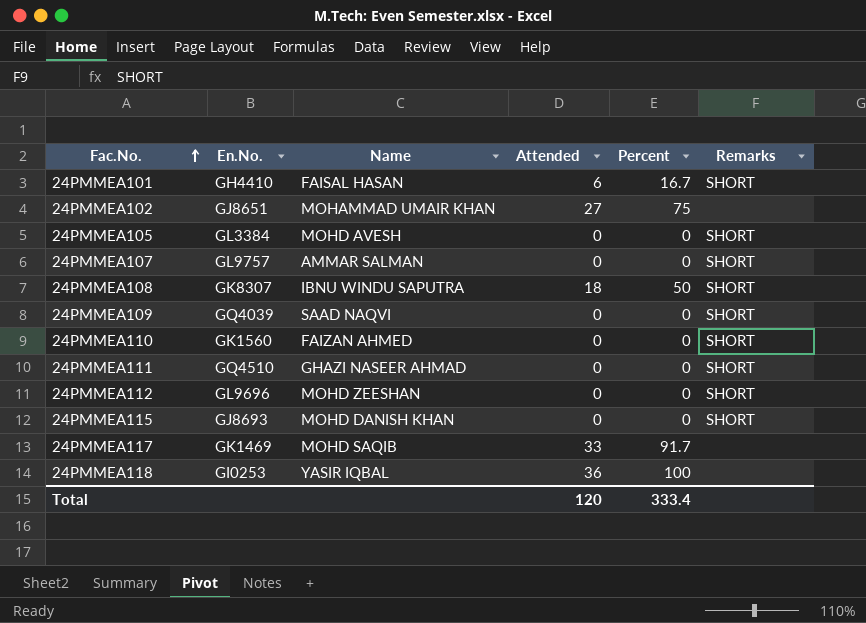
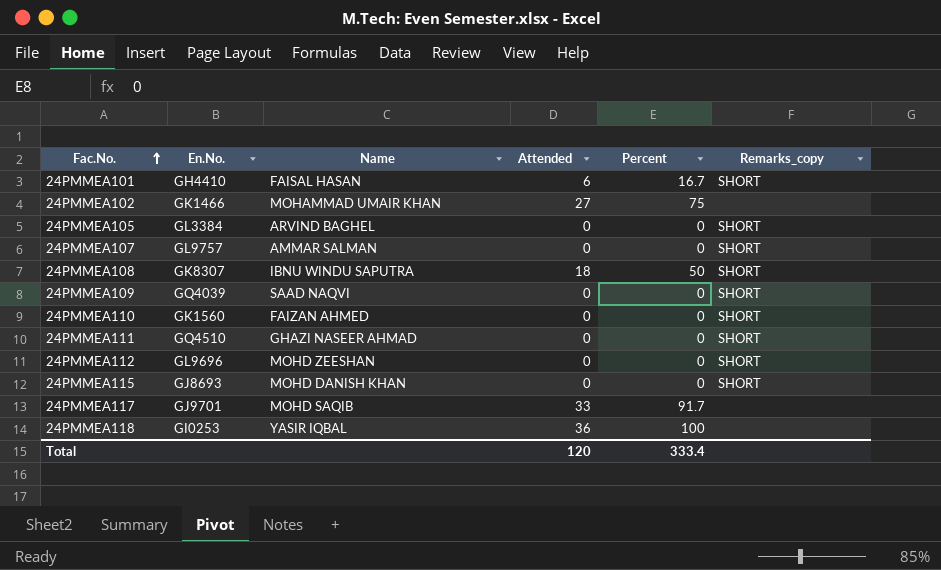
column name: Remarks -> Remarks_copy
24PMMEA102 | En.No.: GJ8651 -> GK1466
24PMMEA105 | Name: MOHD AVESH -> ARVIND BAGHEL
24PMMEA117 | En.No.: GK1469 -> GJ9701

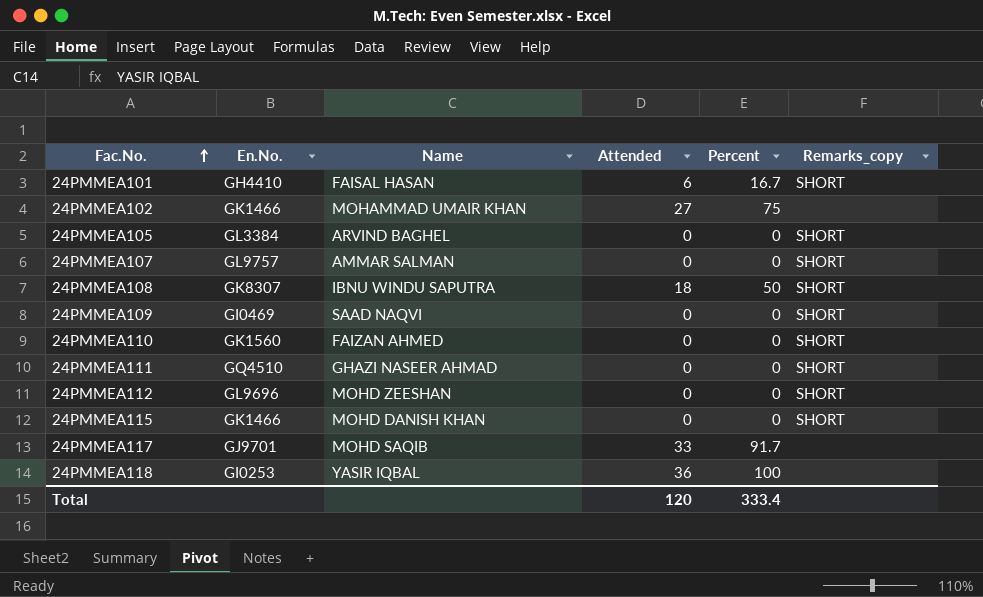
24PMMEA109 | En.No.: GQ4039 -> GI0469
24PMMEA115 | En.No.: GJ8693 -> GK1466

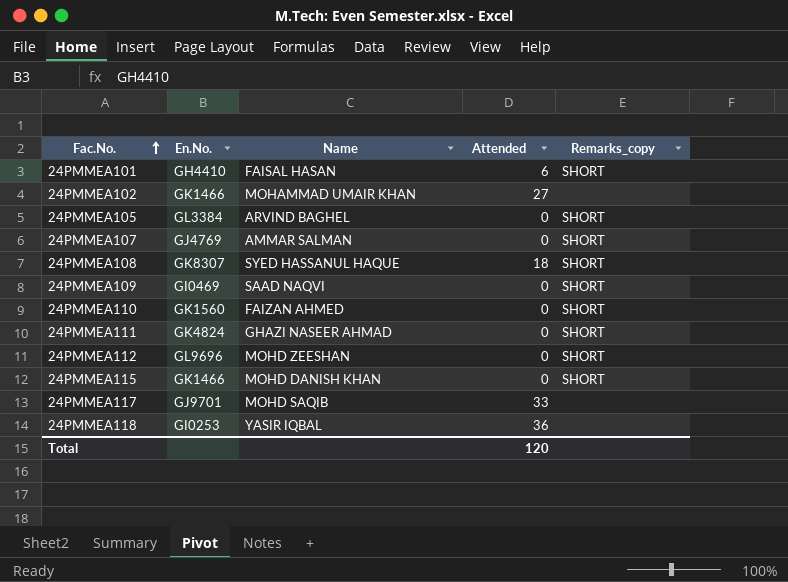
column Percent | position: 5 -> none
24PMMEA107 | En.No.: GL9757 -> GJ4769
24PMMEA108 | Name: IBNU WINDU SAPUTRA -> SYED HASSANUL HAQUE
24PMMEA111 | En.No.: GQ4510 -> GK4824

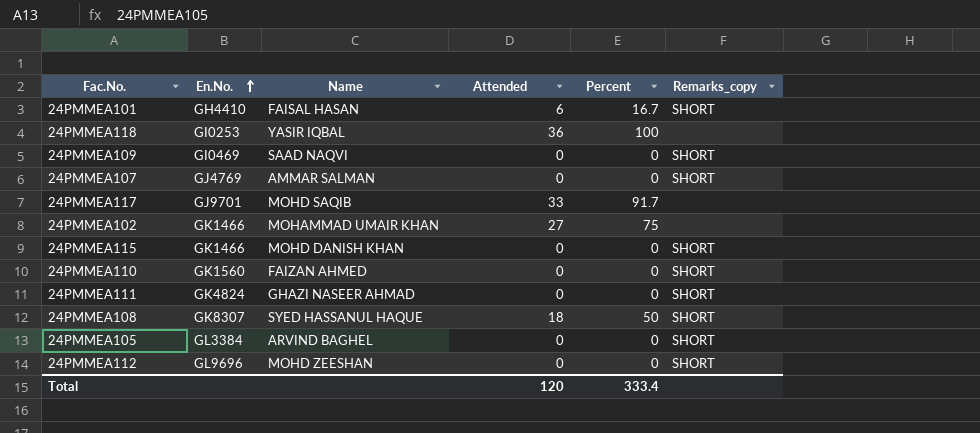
row order: Fac.No. ascending -> En.No. ascending
column Percent | position: none -> 5

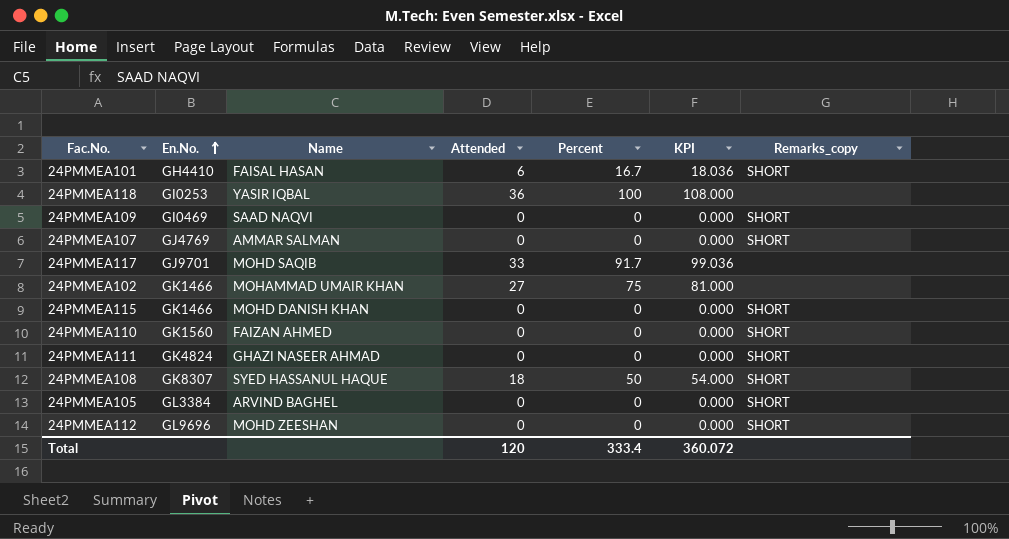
column KPI | formula: none -> [Percent] * 1.08

